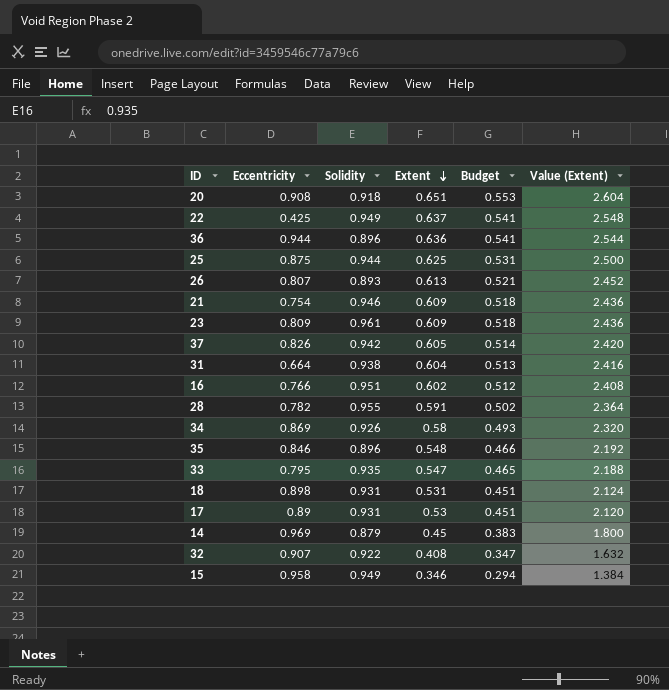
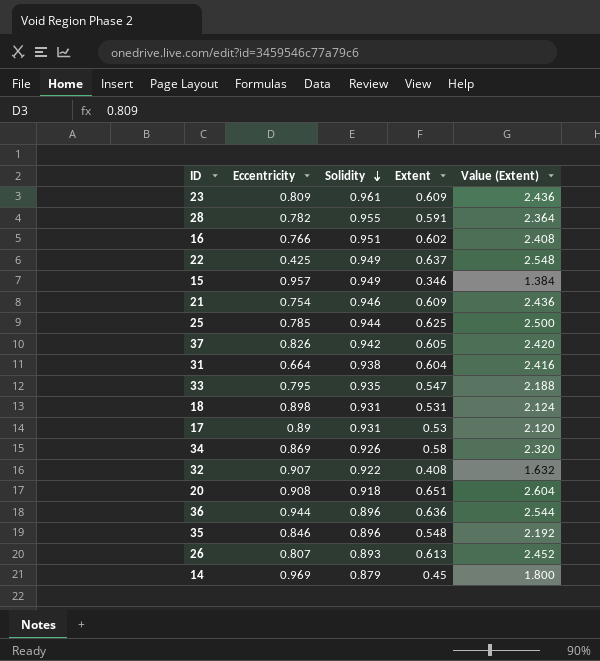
row order: Extent descending -> Solidity descending
column Budget | formula: [Extent] * 0.85 -> none
15 | Eccentricity: 0.958 -> 0.957
25 | Eccentricity: 0.875 -> 0.785

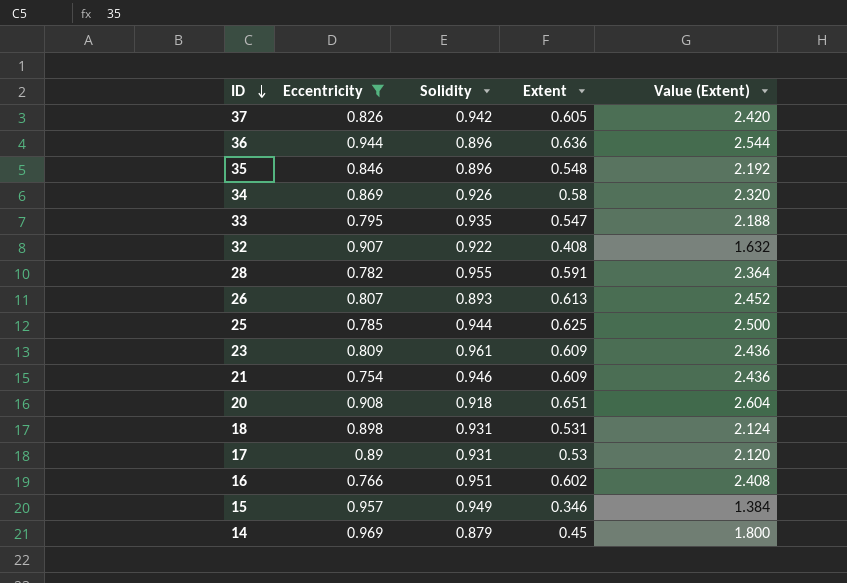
filter: none -> Eccentricity >= 0.754
row order: Solidity descending -> ID descending

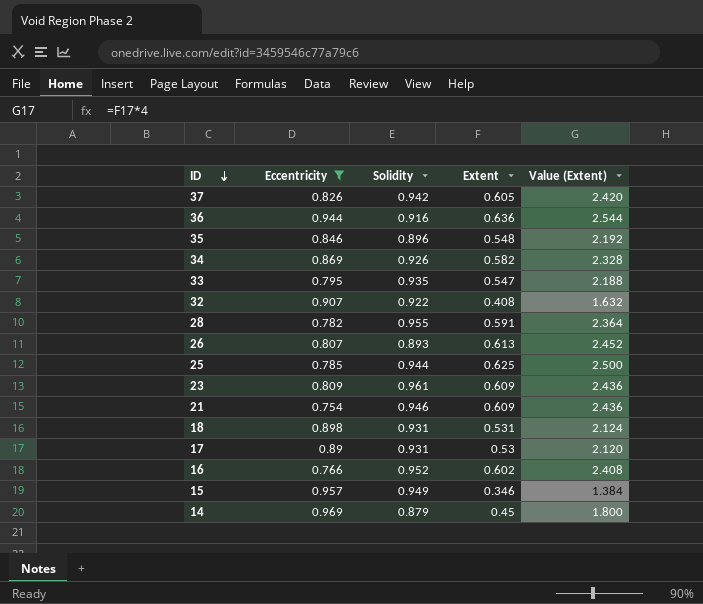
row 20: 0.908 | 0.918 | 0.651 | 2.604 -> none
36 | Solidity: 0.896 -> 0.916
34 | Extent: 0.58 -> 0.582
34 | Value (Extent): 2.320 -> 2.328
16 | Solidity: 0.951 -> 0.952

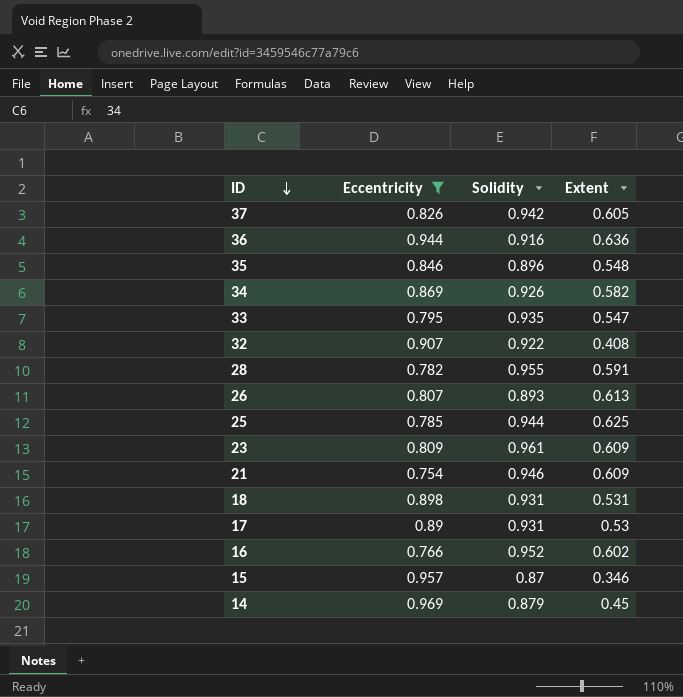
column Value (Extent) | formula: [Extent] * 4 -> none
15 | Solidity: 0.949 -> 0.87

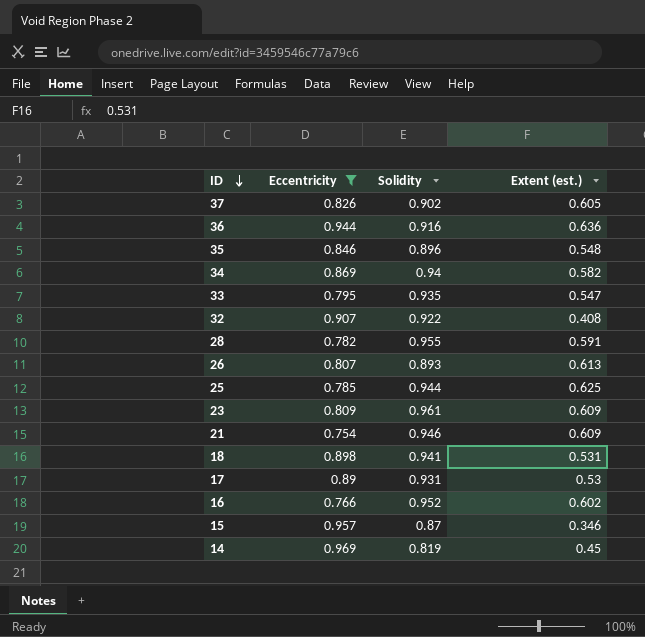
column name: Extent -> Extent (est.)
37 | Solidity: 0.942 -> 0.902
34 | Solidity: 0.926 -> 0.94
18 | Solidity: 0.931 -> 0.941
14 | Solidity: 0.879 -> 0.819

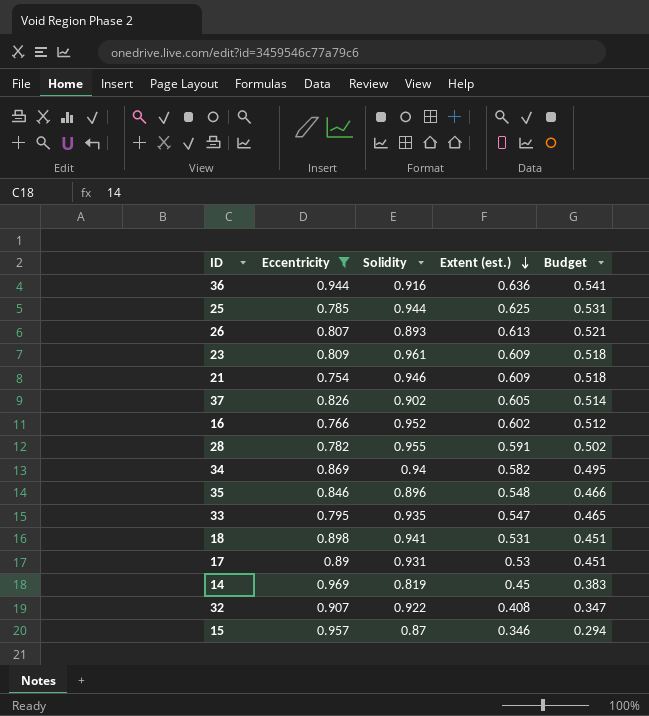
row order: ID descending -> Extent (est.) descending
column Budget | formula: none -> [Extent (est.)] * 0.85

